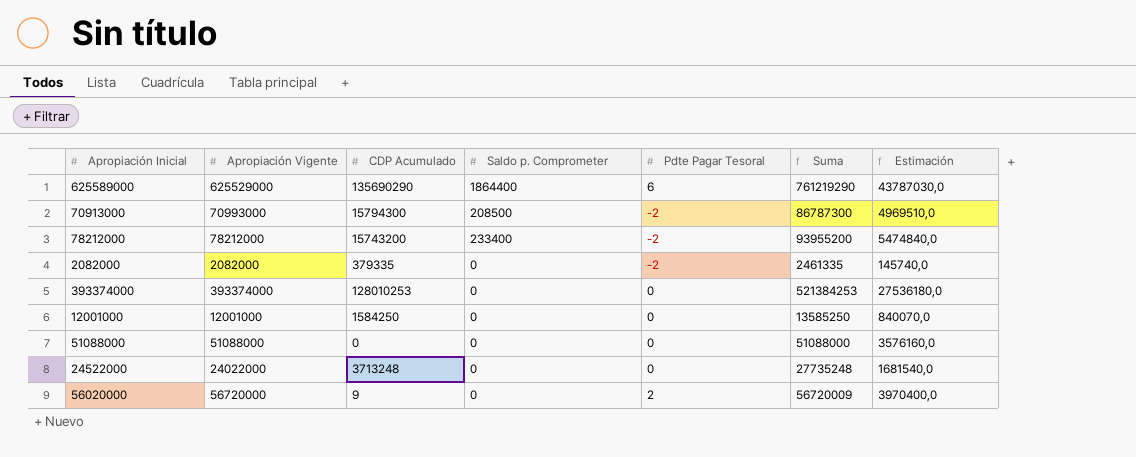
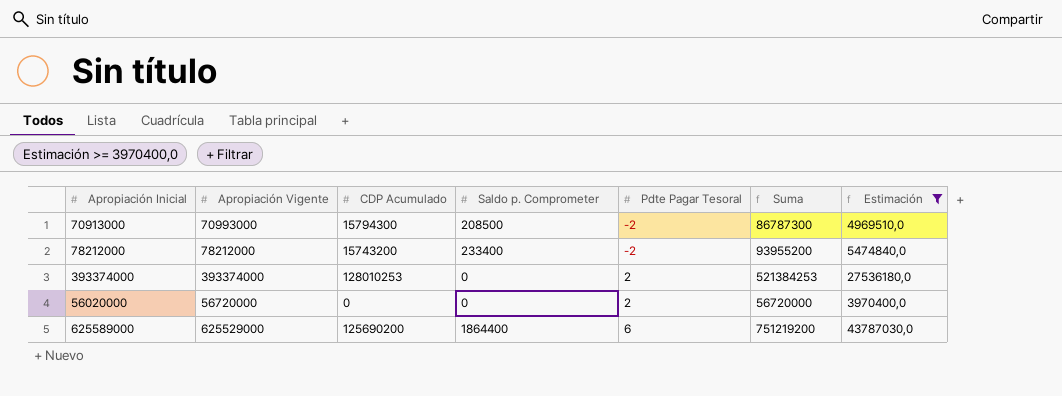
filter: none -> Estimación >= 3970400,0
row order: none -> Pdte Pagar Tesoral ascending
393374000 | Pdte Pagar Tesoral: 0 -> 2
56020000 | CDP Acumulado: 9 -> 0
56020000 | Suma: 56720009 -> 56720000
625589000 | CDP Acumulado: 135690290 -> 125690200
625589000 | Suma: 761219290 -> 751219200

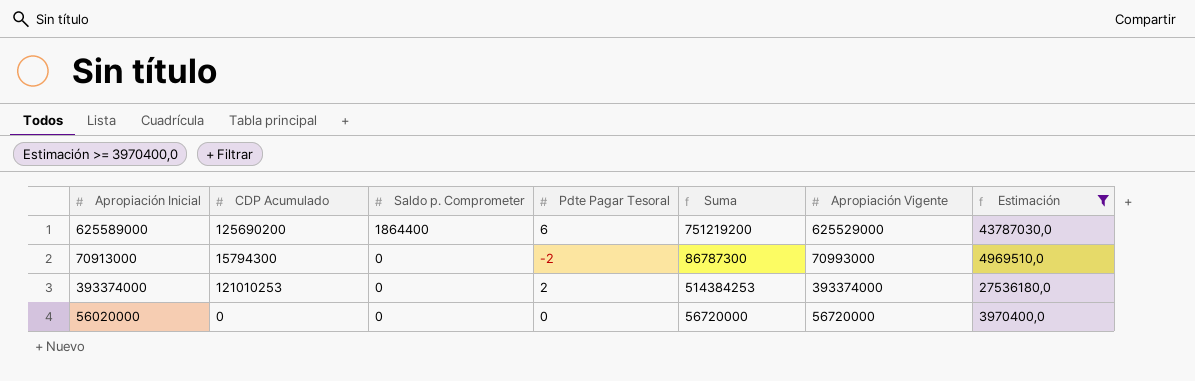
row order: Pdte Pagar Tesoral ascending -> Saldo p. Comprometer descending
column Apropiación Vigente | position: 2 -> 6
row 78212000: 78212000 | 15743200 | 233400 | -2 | 93955200 | 5474840,0 -> none
70913000 | Saldo p. Comprometer: 208500 -> 0
393374000 | CDP Acumulado: 128010253 -> 121010253
393374000 | Suma: 521384253 -> 514384253
56020000 | Pdte Pagar Tesoral: 2 -> 0

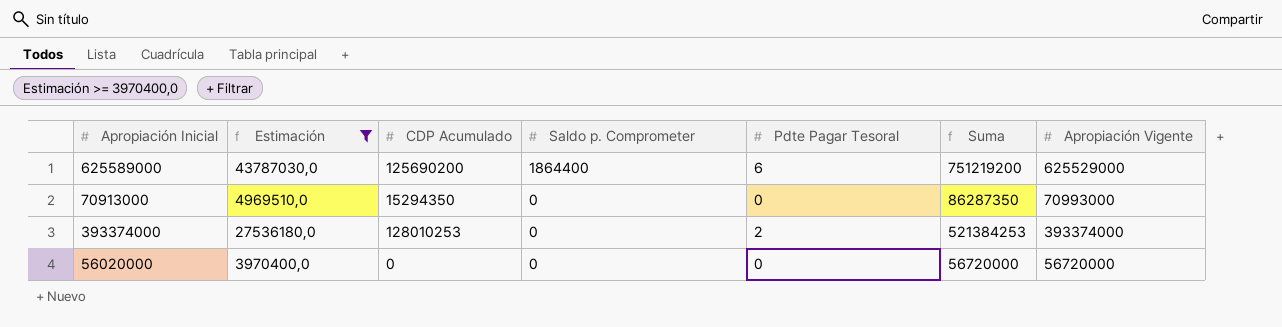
column Estimación | position: 7 -> 2
70913000 | CDP Acumulado: 15794300 -> 15294350
70913000 | Pdte Pagar Tesoral: -2 -> 0
70913000 | Suma: 86787300 -> 86287350
393374000 | CDP Acumulado: 121010253 -> 128010253
393374000 | Suma: 514384253 -> 521384253

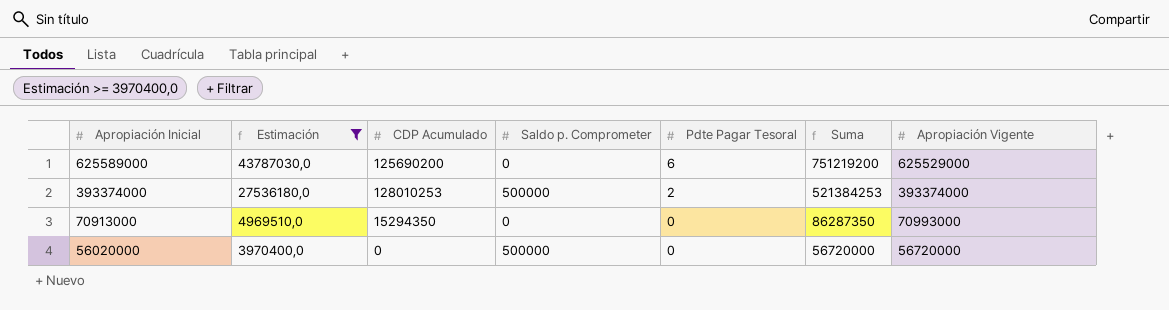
row order: Saldo p. Comprometer descending -> Apropiación Inicial descending
625589000 | Saldo p. Comprometer: 1864400 -> 0
393374000 | Saldo p. Comprometer: 0 -> 500000
56020000 | Saldo p. Comprometer: 0 -> 500000

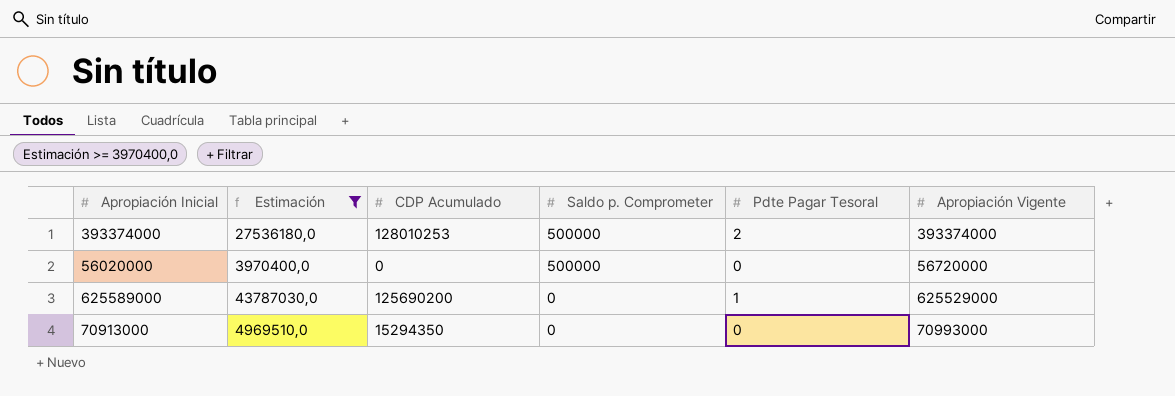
row order: Apropiación Inicial descending -> Saldo p. Comprometer descending
column Suma | formula: [CDP Acumulado] + [Apropiación Vigente] -> none
625589000 | Pdte Pagar Tesoral: 6 -> 1

